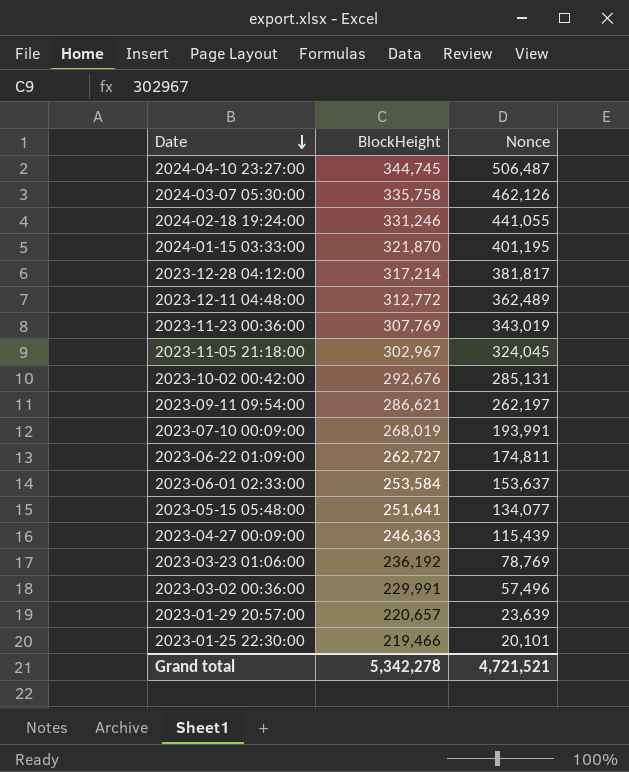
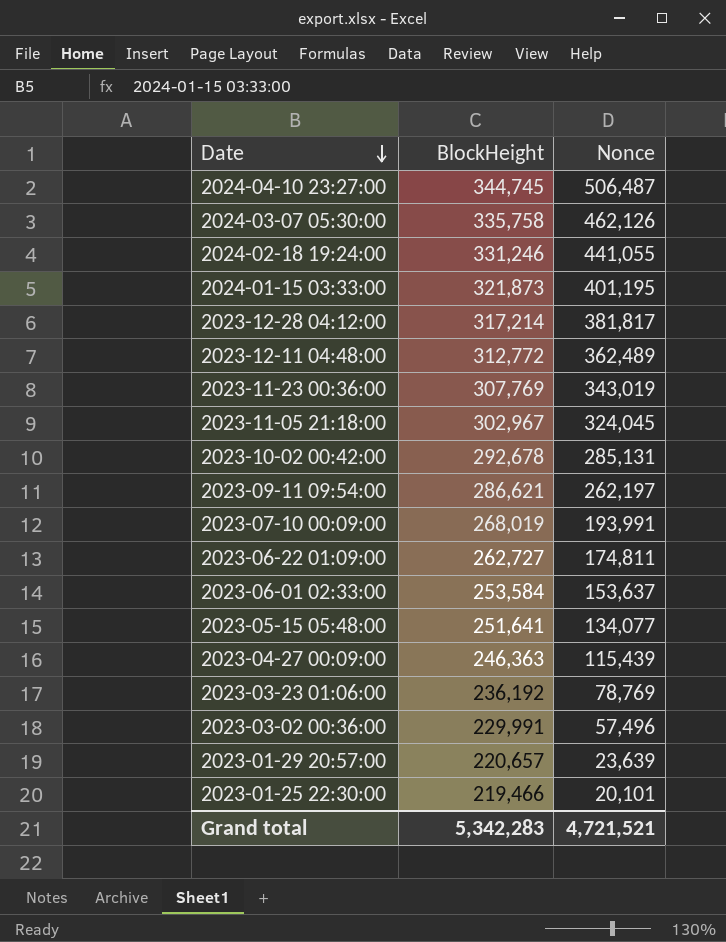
2024-01-15 03:33:00 | BlockHeight: 321,870 -> 321,873
2023-10-02 00:42:00 | BlockHeight: 292,676 -> 292,678
Grand total | BlockHeight: 5,342,278 -> 5,342,283

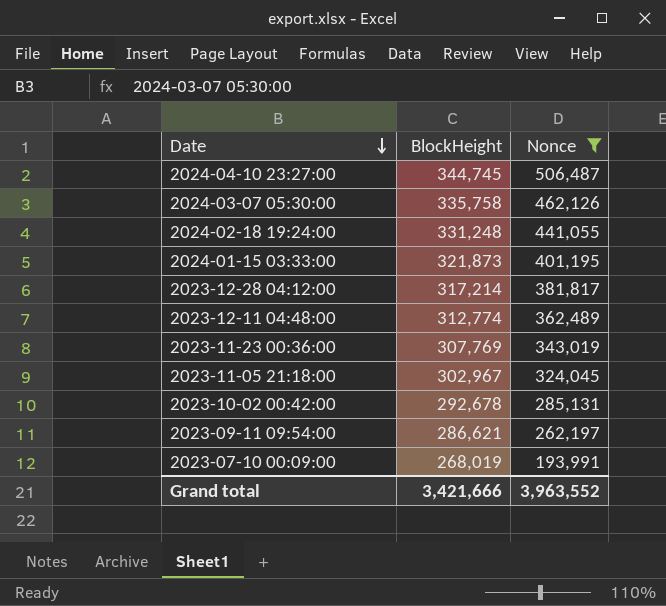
filter: none -> Nonce >= 193,991
2024-02-18 19:24:00 | BlockHeight: 331,246 -> 331,248
2023-12-11 04:48:00 | BlockHeight: 312,772 -> 312,774
Grand total | BlockHeight: 5,342,283 -> 3,421,666
Grand total | Nonce: 4,721,521 -> 3,963,552

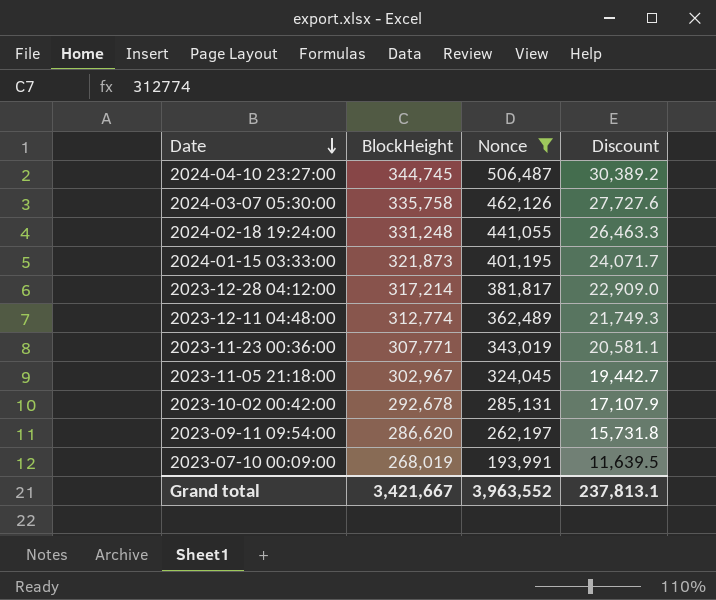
column Discount | formula: none -> [Nonce] * 0.06
2023-11-23 00:36:00 | BlockHeight: 307,769 -> 307,771
2023-09-11 09:54:00 | BlockHeight: 286,621 -> 286,620
Grand total | BlockHeight: 3,421,666 -> 3,421,667

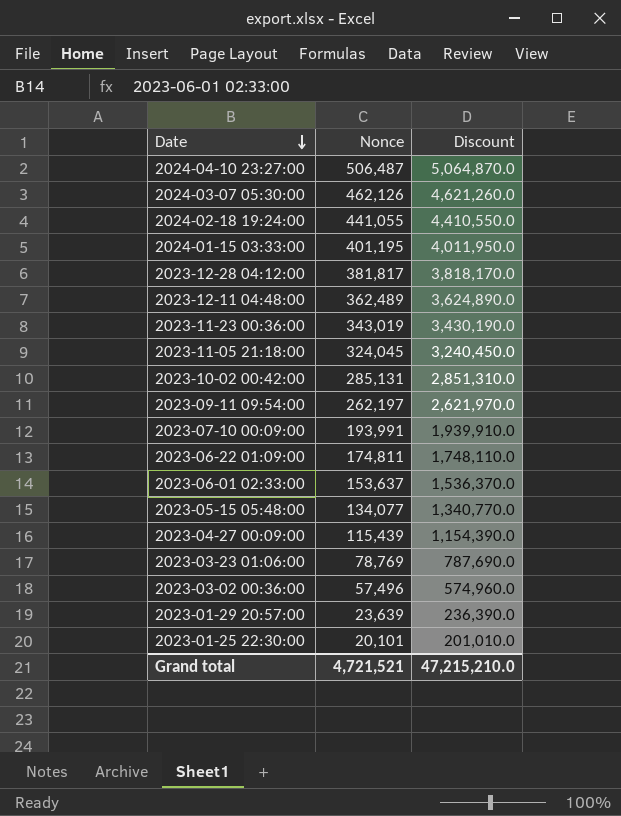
filter: Nonce >= 193,991 -> none
column BlockHeight | position: 2 -> none
column Discount | formula: [Nonce] * 0.06 -> [Nonce] * 10
Grand total | Nonce: 3,963,552 -> 4,721,521
Grand total | Discount: 237,813.1 -> 47,215,210.0

